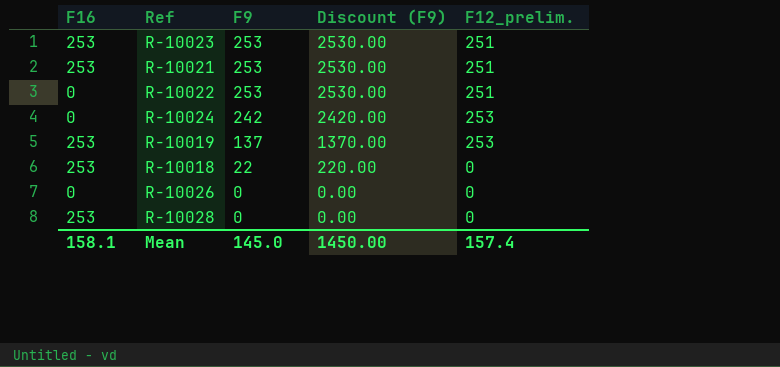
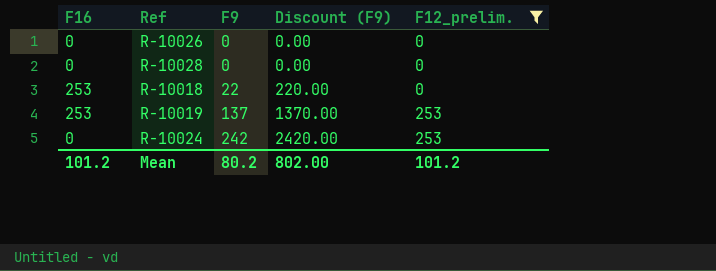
filter: none -> F12_prelim. != 251
row order: F9 descending -> F9 ascending
R-10028 | F16: 253 -> 0
Mean | F16: 158.1 -> 101.2
Mean | F9: 145.0 -> 80.2
Mean | Discount (F9): 1450.00 -> 802.00
Mean | F12_prelim.: 157.4 -> 101.2

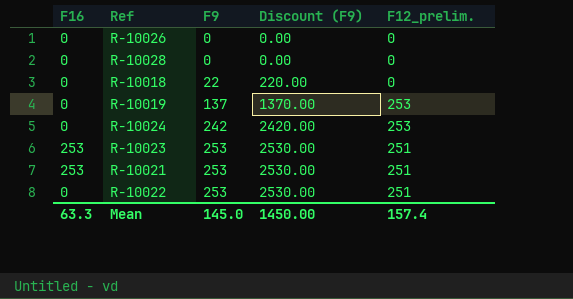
filter: F12_prelim. != 251 -> none
R-10018 | F16: 253 -> 0
R-10019 | F16: 253 -> 0
Mean | F16: 101.2 -> 63.3
Mean | F9: 80.2 -> 145.0
Mean | Discount (F9): 802.00 -> 1450.00
Mean | F12_prelim.: 101.2 -> 157.4

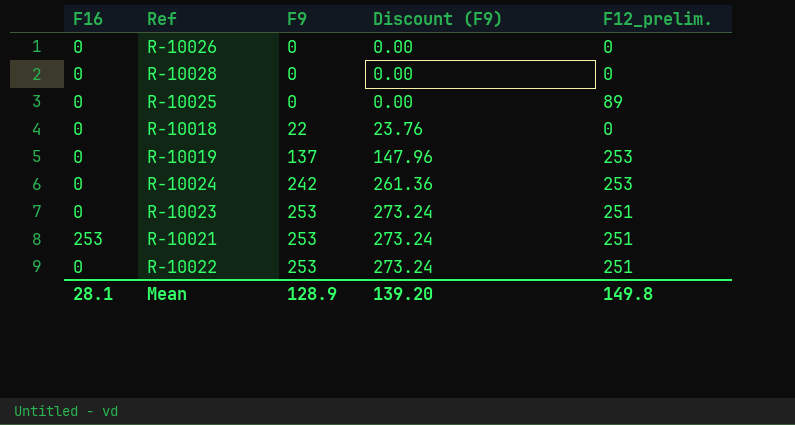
column Discount (F9) | formula: [F9] * 10 -> [F9] * 1.08
row R-10025: none -> 0 | 0 | 0.00 | 89
R-10023 | F16: 253 -> 0
Mean | F16: 63.3 -> 28.1
Mean | F9: 145.0 -> 128.9
Mean | Discount (F9): 1450.00 -> 139.20
Mean | F12_prelim.: 157.4 -> 149.8

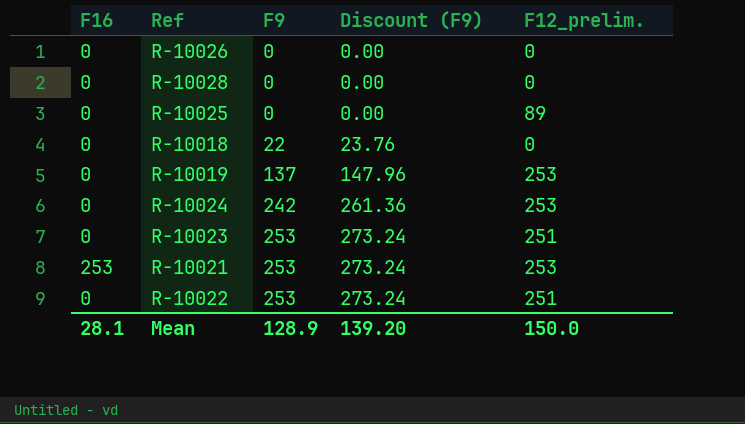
R-10021 | F12_prelim.: 251 -> 253
Mean | F12_prelim.: 149.8 -> 150.0

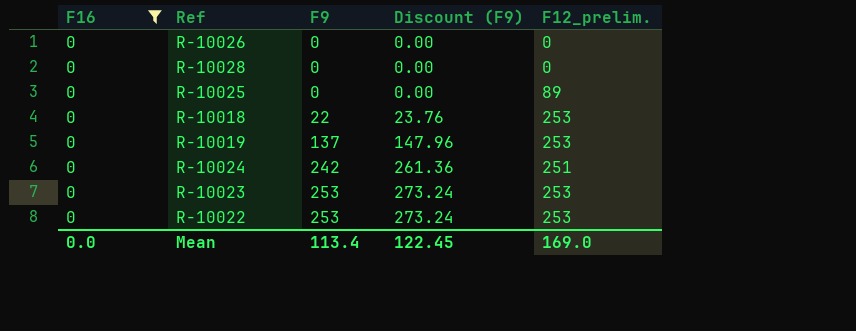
filter: none -> F16 = 0
R-10018 | F12_prelim.: 0 -> 253
R-10024 | F12_prelim.: 253 -> 251
R-10023 | F12_prelim.: 251 -> 253
R-10022 | F12_prelim.: 251 -> 253
Mean | F16: 28.1 -> 0.0
Mean | F9: 128.9 -> 113.4
Mean | Discount (F9): 139.20 -> 122.45
Mean | F12_prelim.: 150.0 -> 169.0

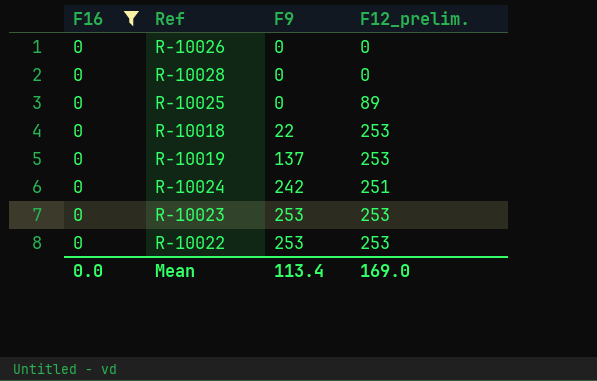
column Discount (F9) | formula: [F9] * 1.08 -> none

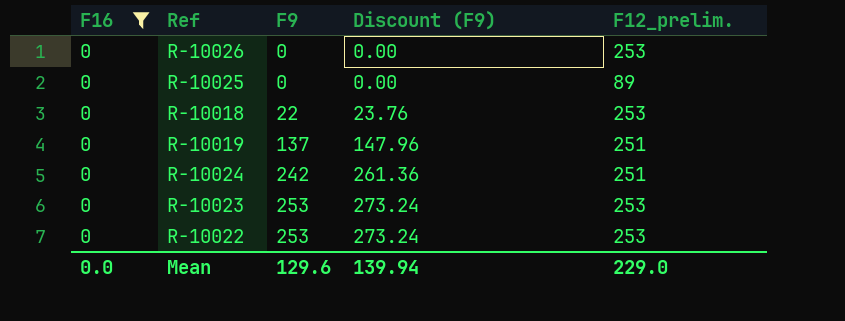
column Discount (F9) | formula: none -> [F9] * 1.08
row R-10028: 0 | 0 | 0 -> none
R-10026 | F12_prelim.: 0 -> 253
R-10019 | F12_prelim.: 253 -> 251
Mean | F9: 113.4 -> 129.6
Mean | F12_prelim.: 169.0 -> 229.0

